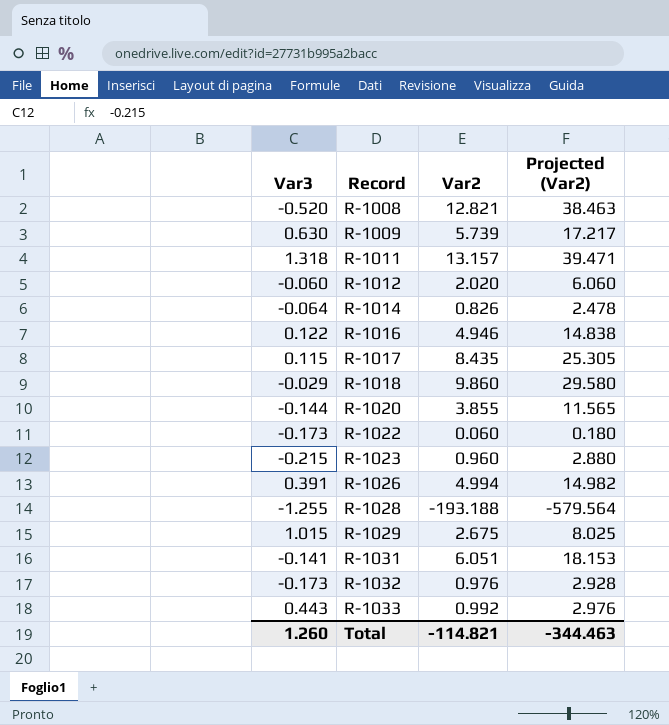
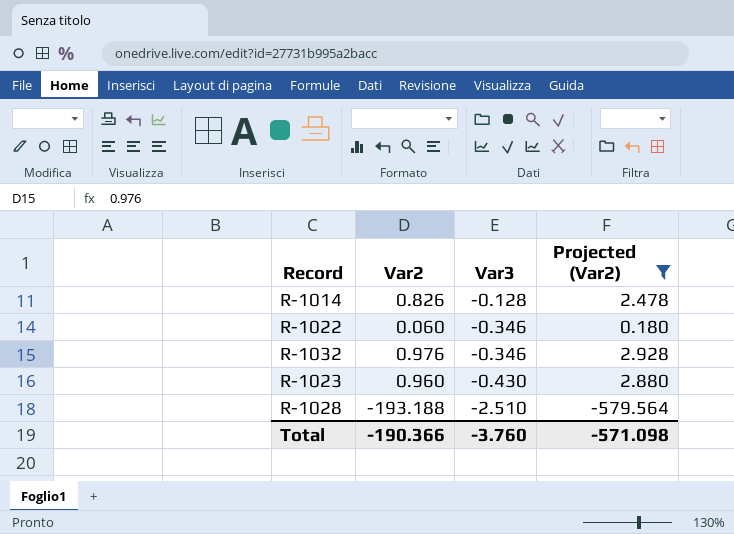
filter: none -> Projected (Var2) <= 2.928
row order: Record ascending -> Var3 descending
column Var3 | position: 1 -> 3
R-1014 | Var3: -0.064 -> -0.128
R-1022 | Var3: -0.173 -> -0.346
R-1032 | Var3: -0.173 -> -0.346
R-1023 | Var3: -0.215 -> -0.430
R-1028 | Var3: -1.255 -> -2.510
Total | Var2: -114.821 -> -190.366
Total | Var3: 1.260 -> -3.760
Total | Projected (Var2): -344.463 -> -571.098

